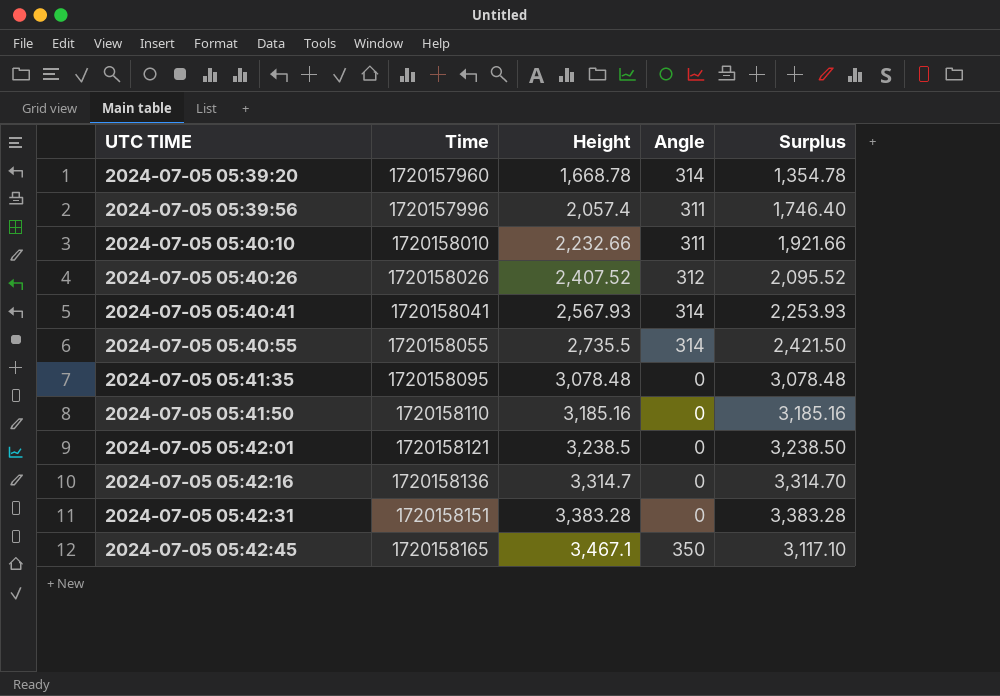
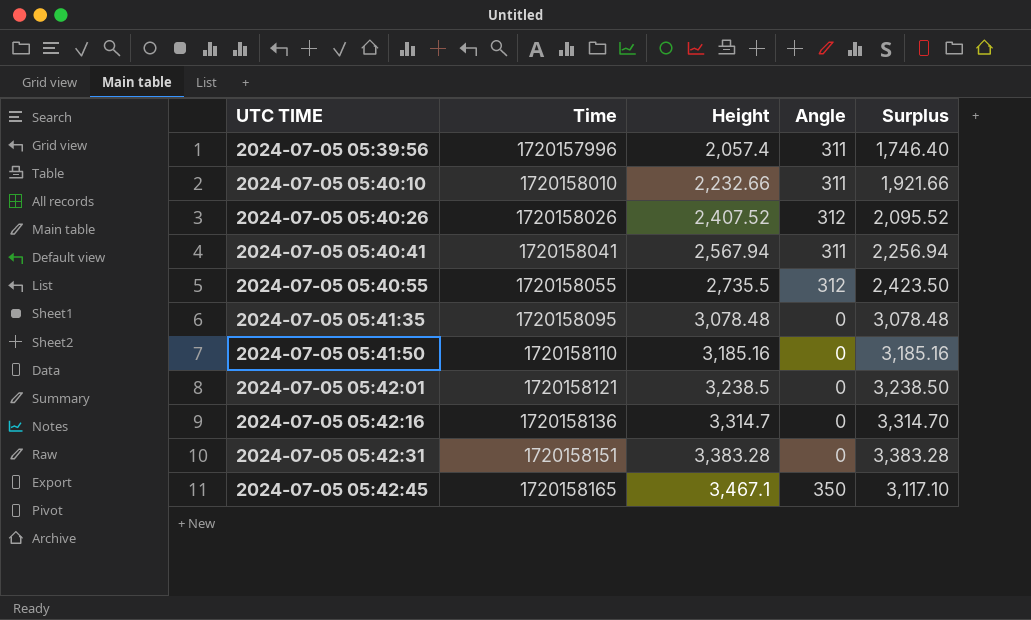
row 2024-07-05 05:39:20: 1720157960 | 1,668.78 | 314 | 1,354.78 -> none
2024-07-05 05:40:41 | Height: 2,567.93 -> 2,567.94
2024-07-05 05:40:41 | Angle: 314 -> 311
2024-07-05 05:40:41 | Surplus: 2,253.93 -> 2,256.94
2024-07-05 05:40:55 | Angle: 314 -> 312
2024-07-05 05:40:55 | Surplus: 2,421.50 -> 2,423.50

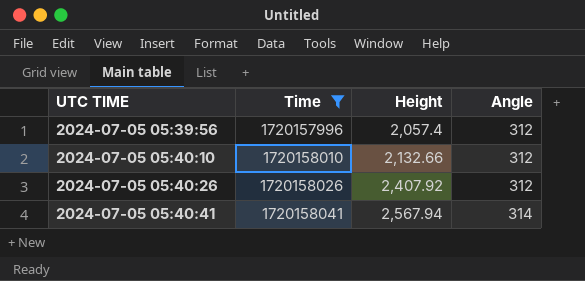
filter: none -> Time <= 1720158041
column Surplus | formula: [Height] - [Angle] -> none
2024-07-05 05:39:56 | Angle: 311 -> 312
2024-07-05 05:40:10 | Height: 2,232.66 -> 2,132.66
2024-07-05 05:40:10 | Angle: 311 -> 312
2024-07-05 05:40:26 | Height: 2,407.52 -> 2,407.92
2024-07-05 05:40:41 | Angle: 311 -> 314

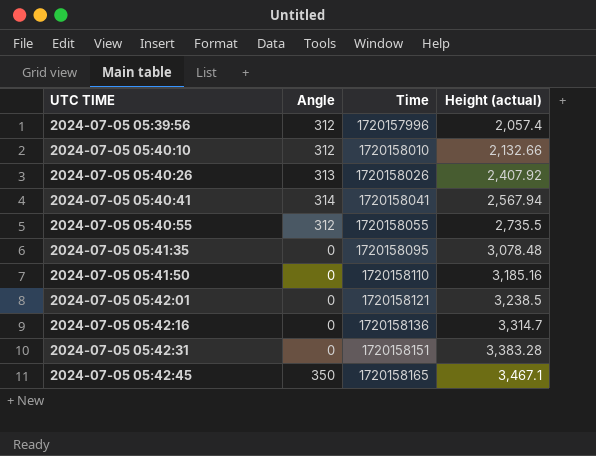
filter: Time <= 1720158041 -> none
column Angle | position: 4 -> 2
column name: Height -> Height (actual)
2024-07-05 05:40:26 | Angle: 312 -> 313

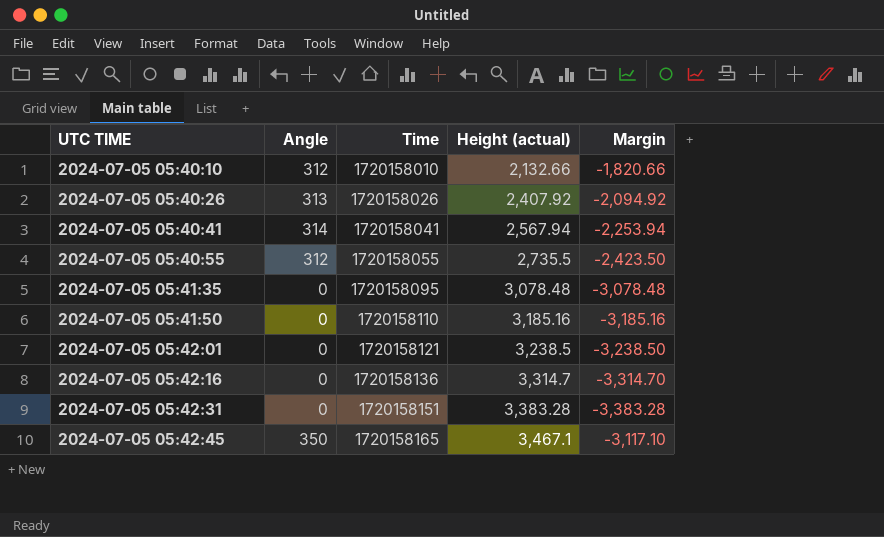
column Margin | formula: none -> [Angle] - [Height (actual)]
row 2024-07-05 05:39:56: 312 | 1720157996 | 2,057.4 -> none

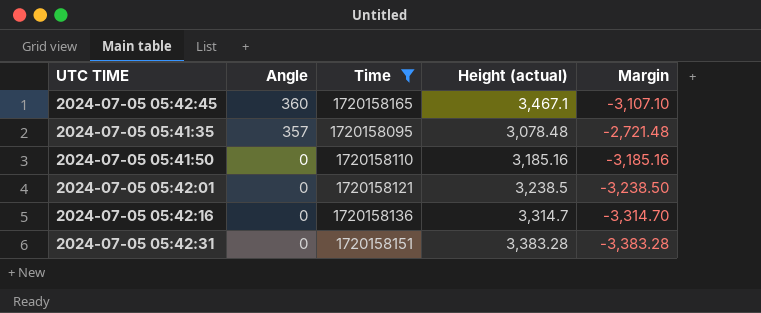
filter: none -> Time >= 1720158095
row order: UTC TIME ascending -> Angle descending
2024-07-05 05:42:45 | Angle: 350 -> 360
2024-07-05 05:42:45 | Margin: -3,117.10 -> -3,107.10
2024-07-05 05:41:35 | Angle: 0 -> 357
2024-07-05 05:41:35 | Margin: -3,078.48 -> -2,721.48

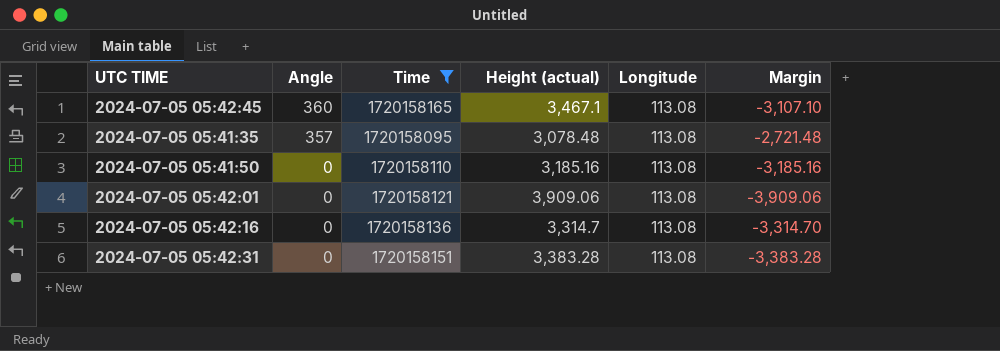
column Longitude | position: none -> 5
2024-07-05 05:42:01 | Height (actual): 3,238.5 -> 3,909.06
2024-07-05 05:42:01 | Margin: -3,238.50 -> -3,909.06

